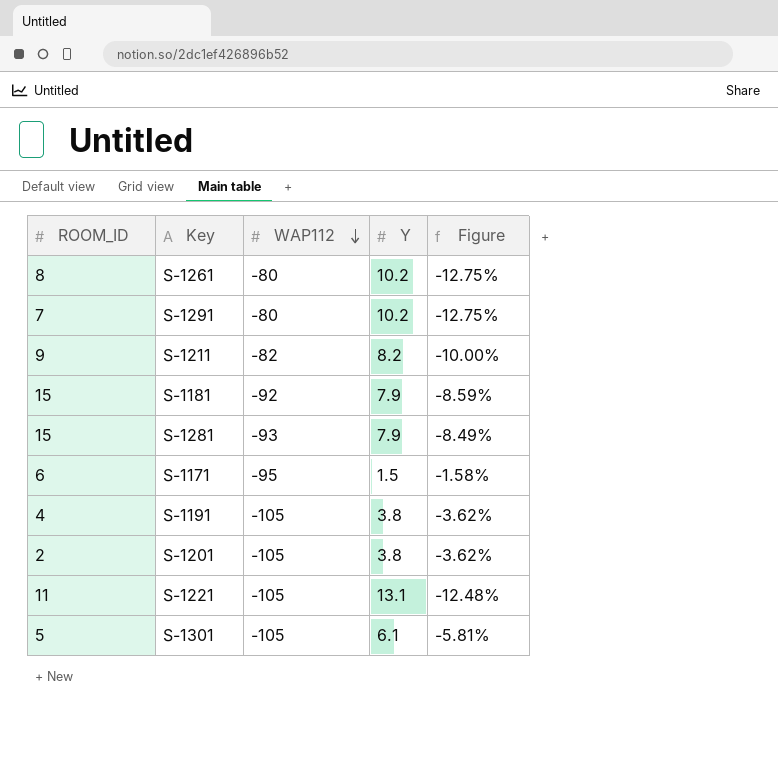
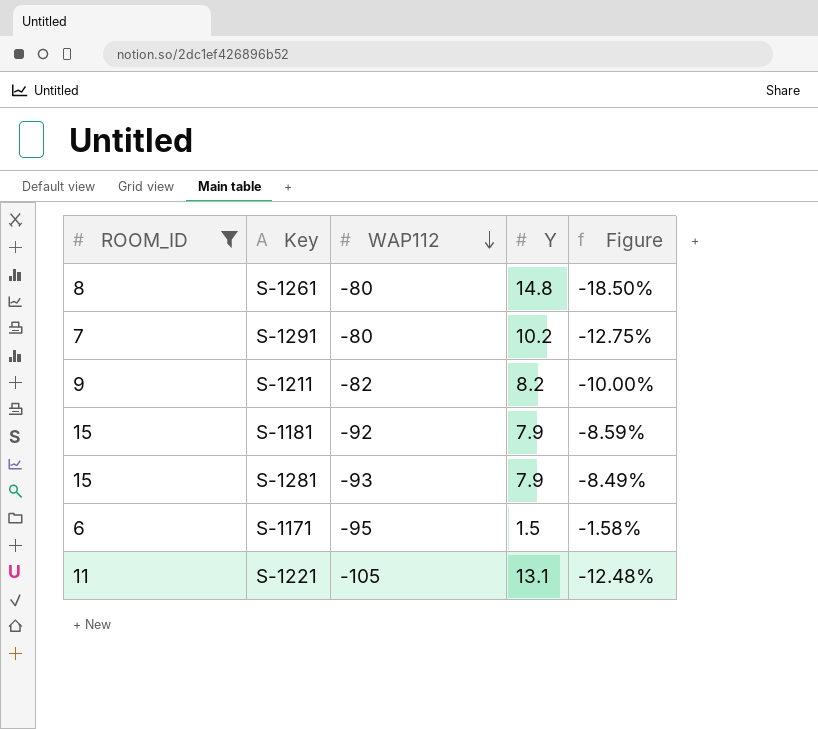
filter: none -> ROOM_ID >= 6
S-1261 | Y: 10.2 -> 14.8
S-1261 | Figure: -12.75% -> -18.50%

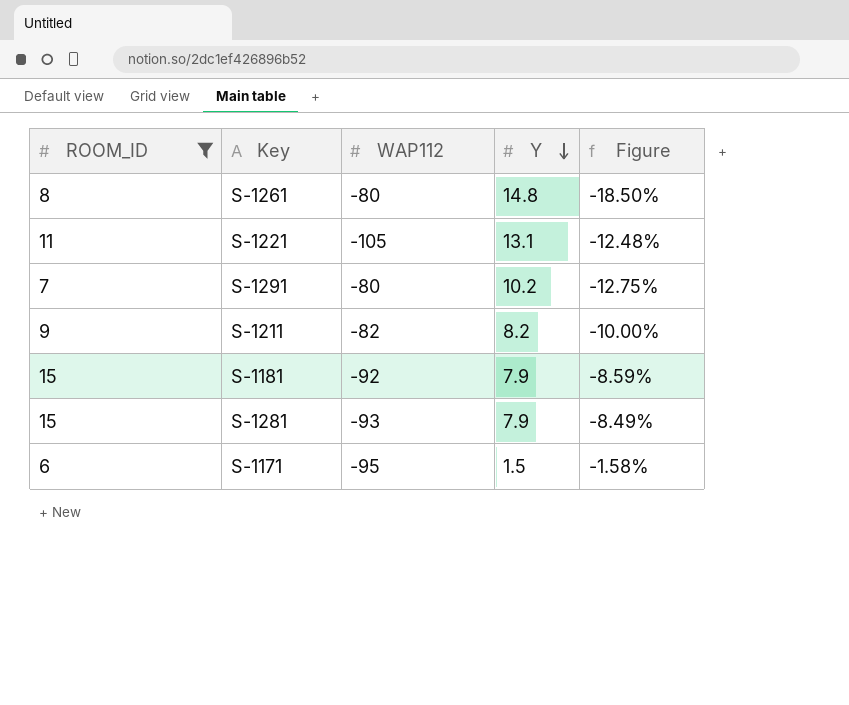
row order: WAP112 descending -> Y descending

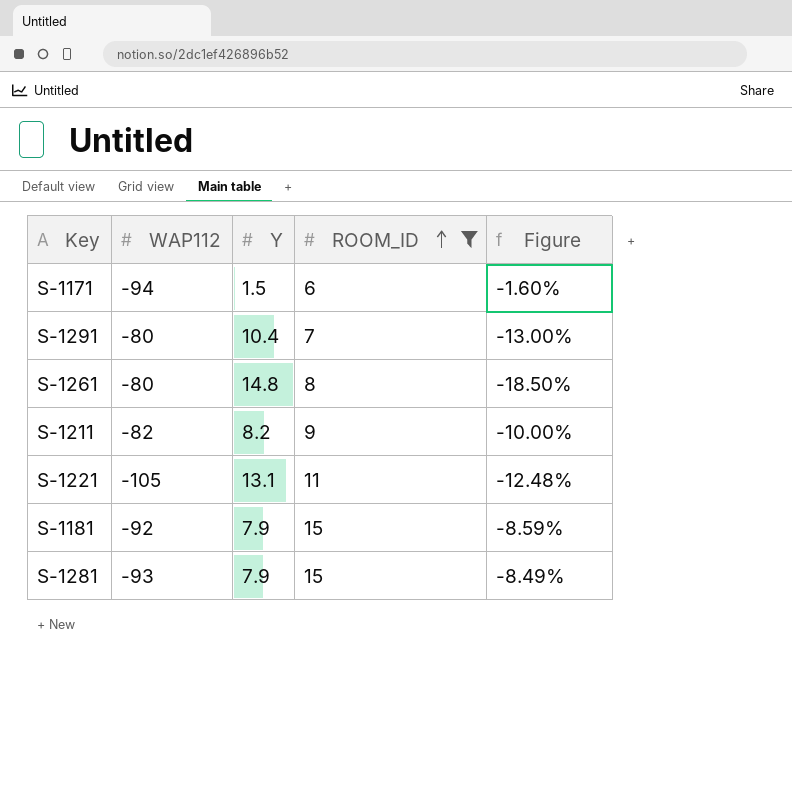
row order: Y descending -> ROOM_ID ascending
column ROOM_ID | position: 1 -> 4
S-1171 | WAP112: -95 -> -94
S-1171 | Figure: -1.58% -> -1.60%
S-1291 | Y: 10.2 -> 10.4
S-1291 | Figure: -12.75% -> -13.00%

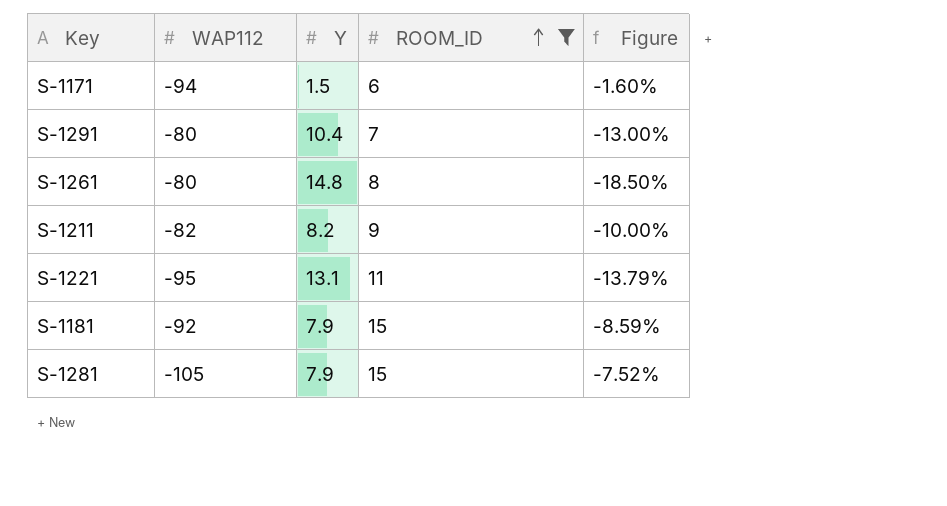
S-1221 | WAP112: -105 -> -95
S-1221 | Figure: -12.48% -> -13.79%
S-1281 | WAP112: -93 -> -105
S-1281 | Figure: -8.49% -> -7.52%

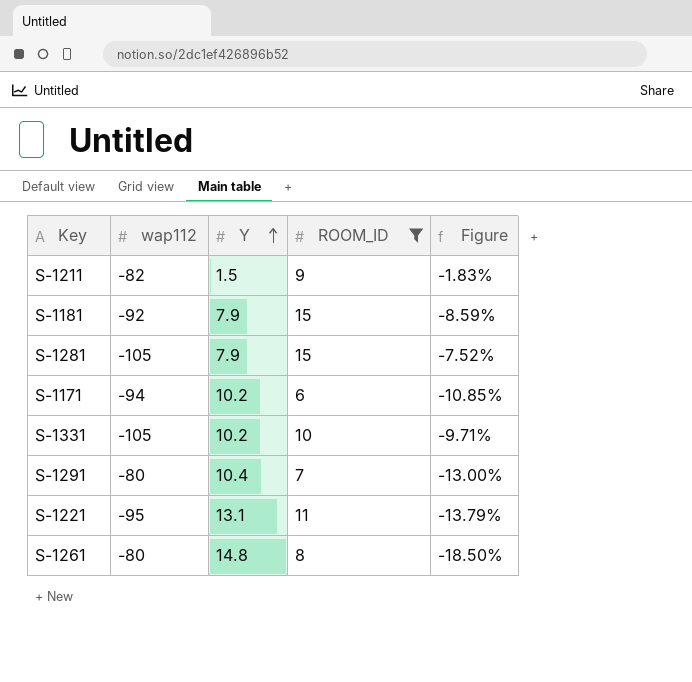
row order: ROOM_ID ascending -> Y ascending
column name: WAP112 -> wap112
S-1211 | Y: 8.2 -> 1.5
S-1211 | Figure: -10.00% -> -1.83%
S-1171 | Y: 1.5 -> 10.2
S-1171 | Figure: -1.60% -> -10.85%
row S-1331: none -> -105 | 10.2 | 10 | -9.71%

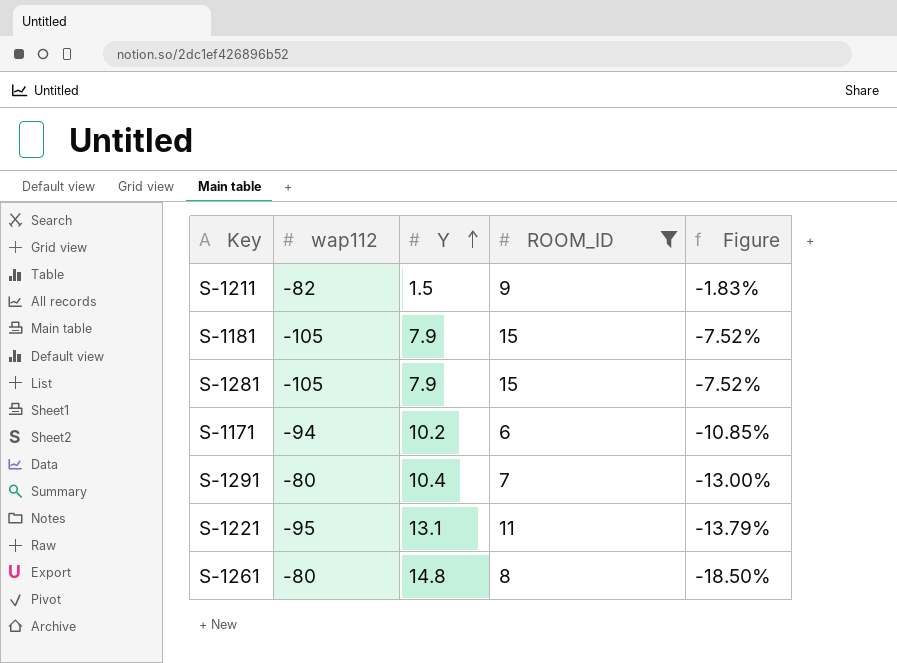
row S-1331: -105 | 10.2 | 10 | -9.71% -> none
S-1181 | wap112: -92 -> -105
S-1181 | Figure: -8.59% -> -7.52%

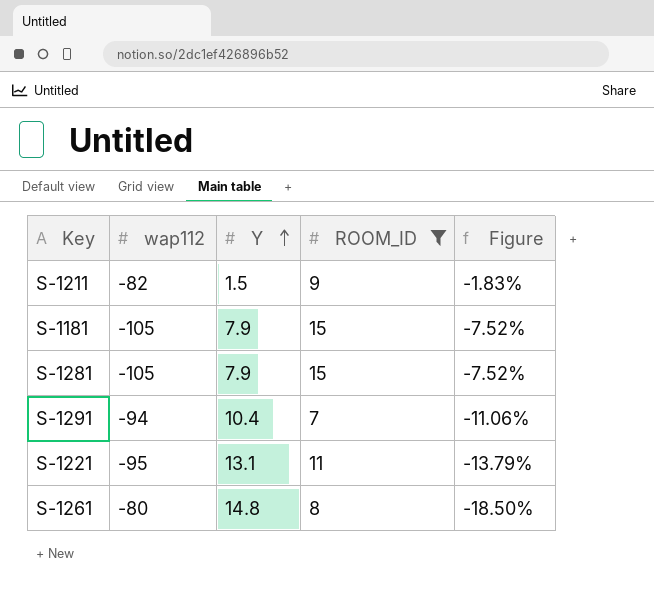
row S-1171: -94 | 10.2 | 6 | -10.85% -> none
S-1291 | wap112: -80 -> -94
S-1291 | Figure: -13.00% -> -11.06%

